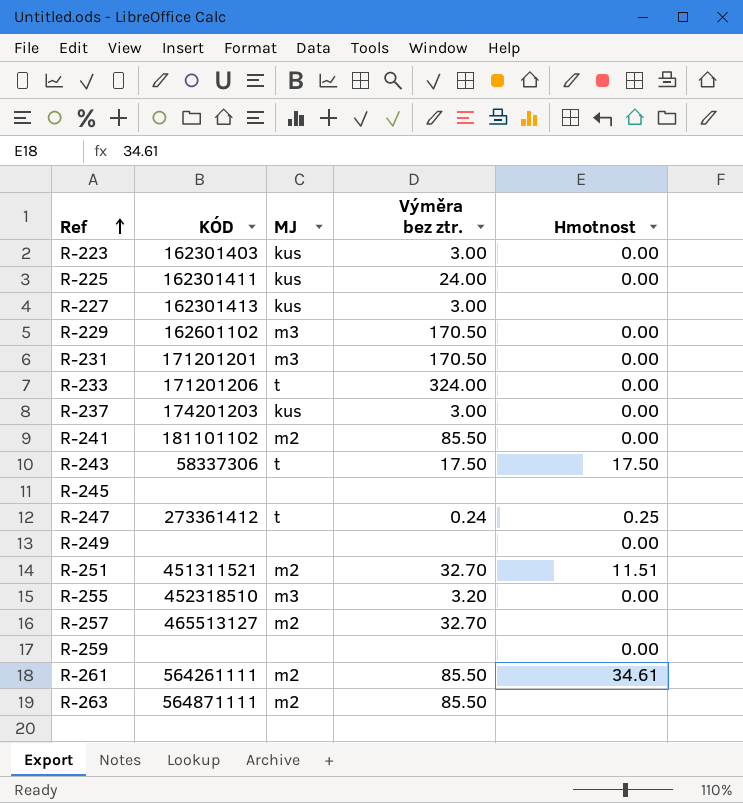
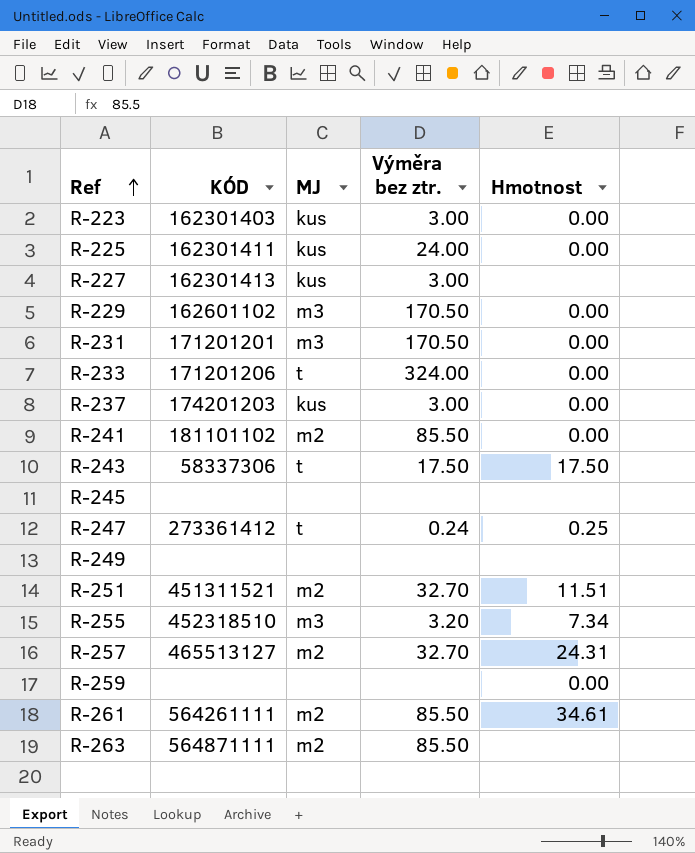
R-249 | Hmotnost: 0.00 -> none
R-255 | Hmotnost: 0.00 -> 7.34
R-257 | Hmotnost: none -> 24.31

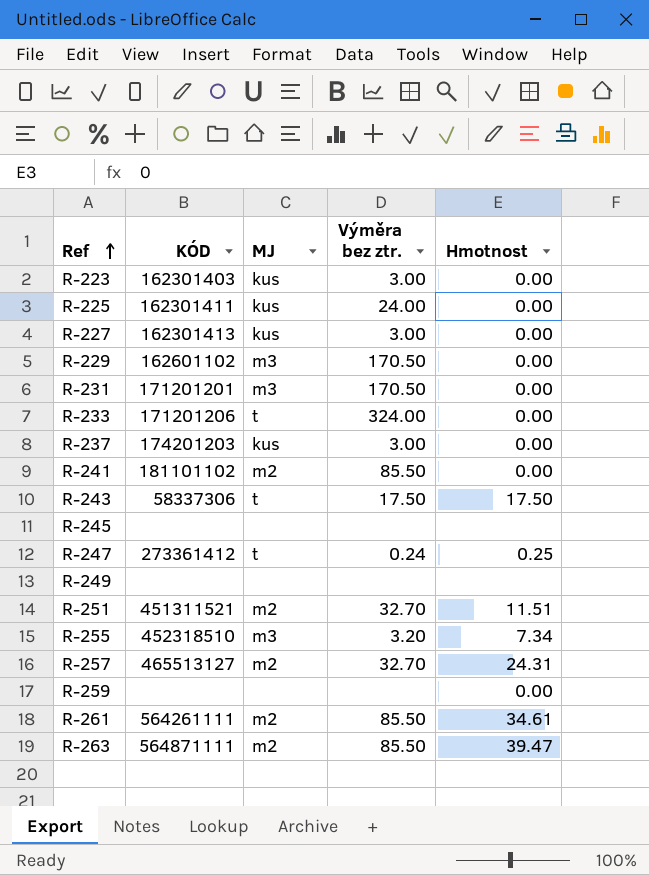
R-227 | Hmotnost: none -> 0.00
R-263 | Hmotnost: none -> 39.47

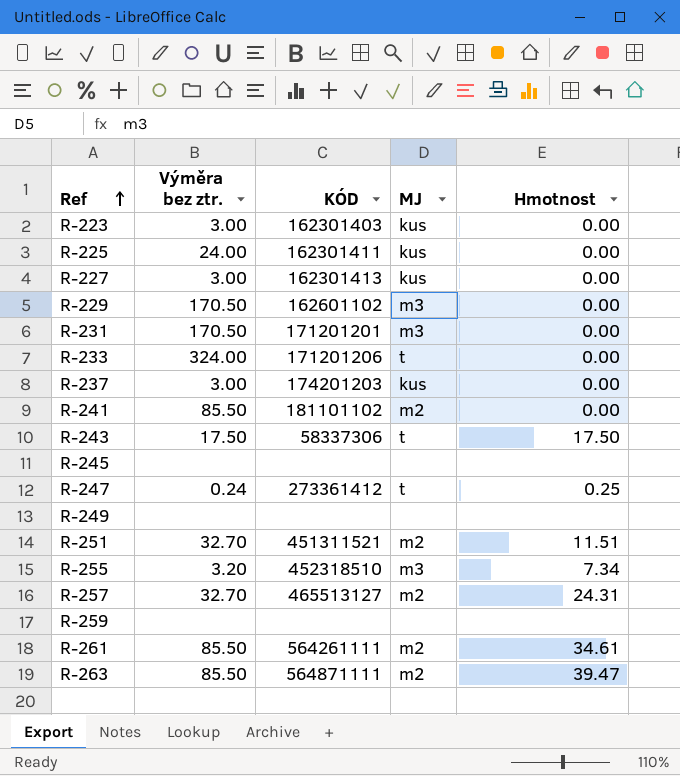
column Výměra bez ztr. | position: 4 -> 2
R-259 | Hmotnost: 0.00 -> none

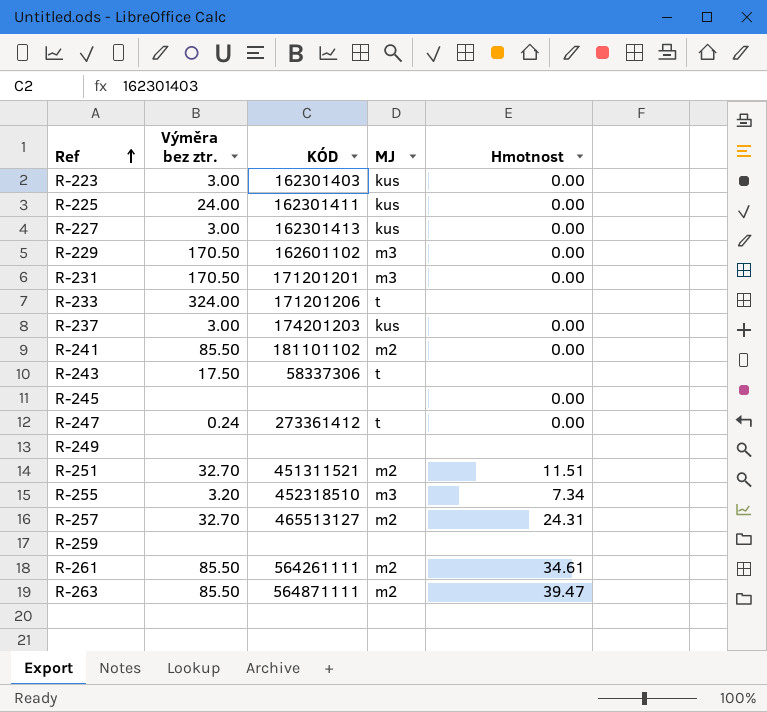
R-233 | Hmotnost: 0.00 -> none
R-243 | Hmotnost: 17.50 -> none
R-245 | Hmotnost: none -> 0.00
R-247 | Hmotnost: 0.25 -> 0.00

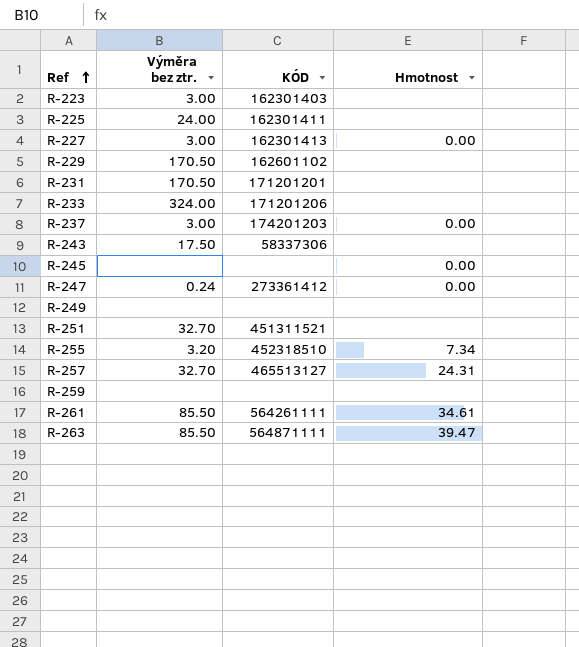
column MJ | position: 4 -> none
row R-241: 85.50 | 181101102 | m2 | 0.00 -> none
R-223 | Hmotnost: 0.00 -> none
R-225 | Hmotnost: 0.00 -> none
R-229 | Hmotnost: 0.00 -> none
R-231 | Hmotnost: 0.00 -> none
R-251 | Hmotnost: 11.51 -> none

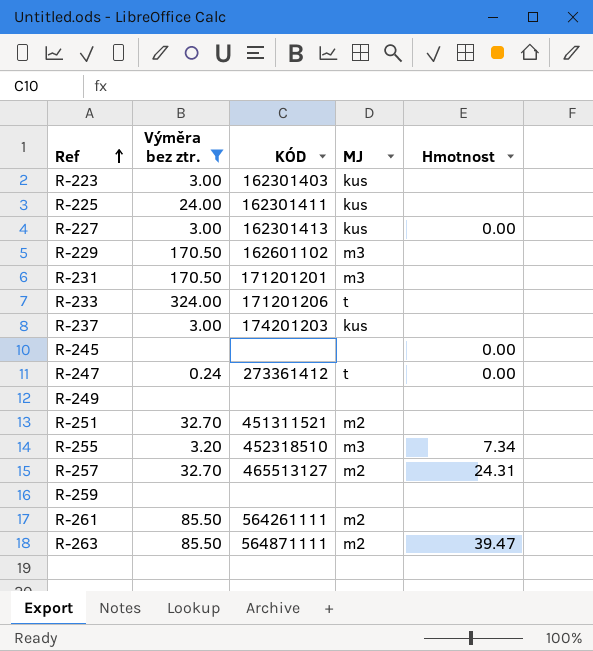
filter: none -> Výměra bez ztr. != 17.50
column MJ | position: none -> 4
R-237 | Hmotnost: 0.00 -> none
R-261 | Hmotnost: 34.61 -> none

